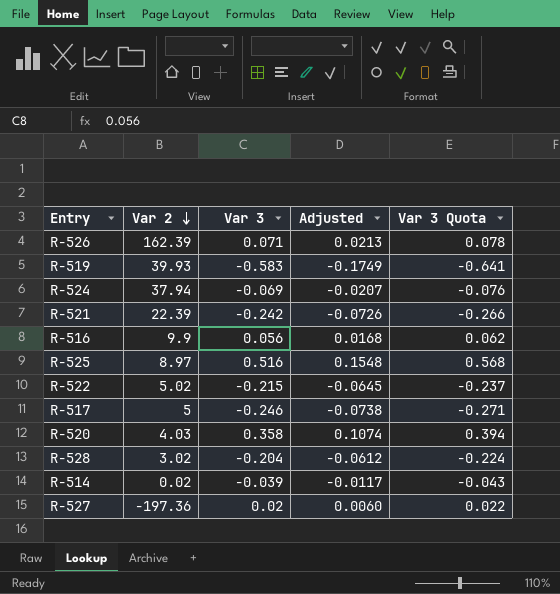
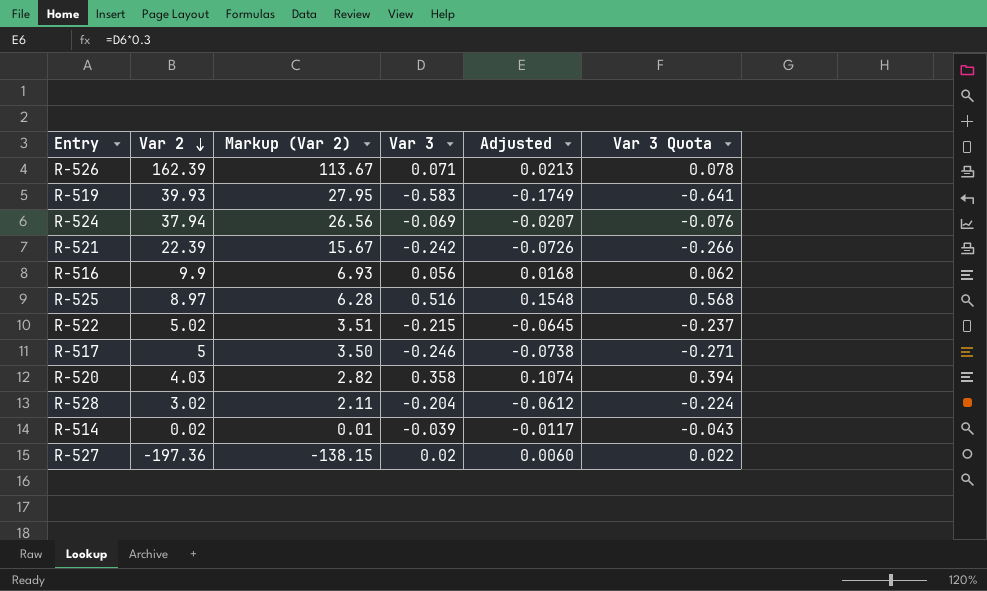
column Markup (Var 2) | formula: none -> [Var 2] * 0.7

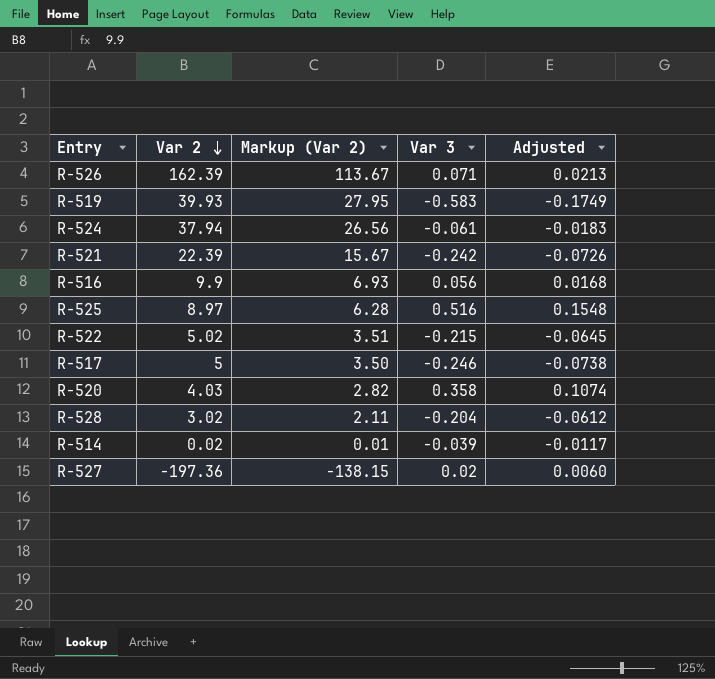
column Var 3 Quota | formula: [Var 3] * 1.1 -> none
R-524 | Var 3: -0.069 -> -0.061
R-524 | Adjusted: -0.0207 -> -0.0183

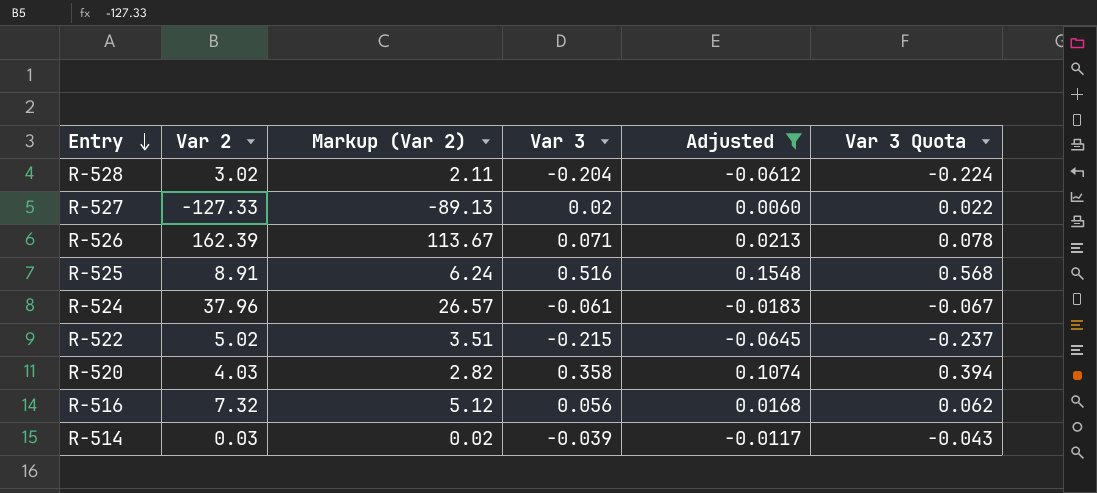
filter: none -> Adjusted >= -0.0645
row order: Var 2 descending -> Entry descending
column Var 3 Quota | formula: none -> [Var 3] * 1.1
R-527 | Var 2: -197.36 -> -127.33
R-527 | Markup (Var 2): -138.15 -> -89.13
R-525 | Var 2: 8.97 -> 8.91
R-525 | Markup (Var 2): 6.28 -> 6.24
R-524 | Var 2: 37.94 -> 37.96
R-524 | Markup (Var 2): 26.56 -> 26.57
R-516 | Var 2: 9.9 -> 7.32
R-516 | Markup (Var 2): 6.93 -> 5.12
R-514 | Var 2: 0.02 -> 0.03
R-514 | Markup (Var 2): 0.01 -> 0.02

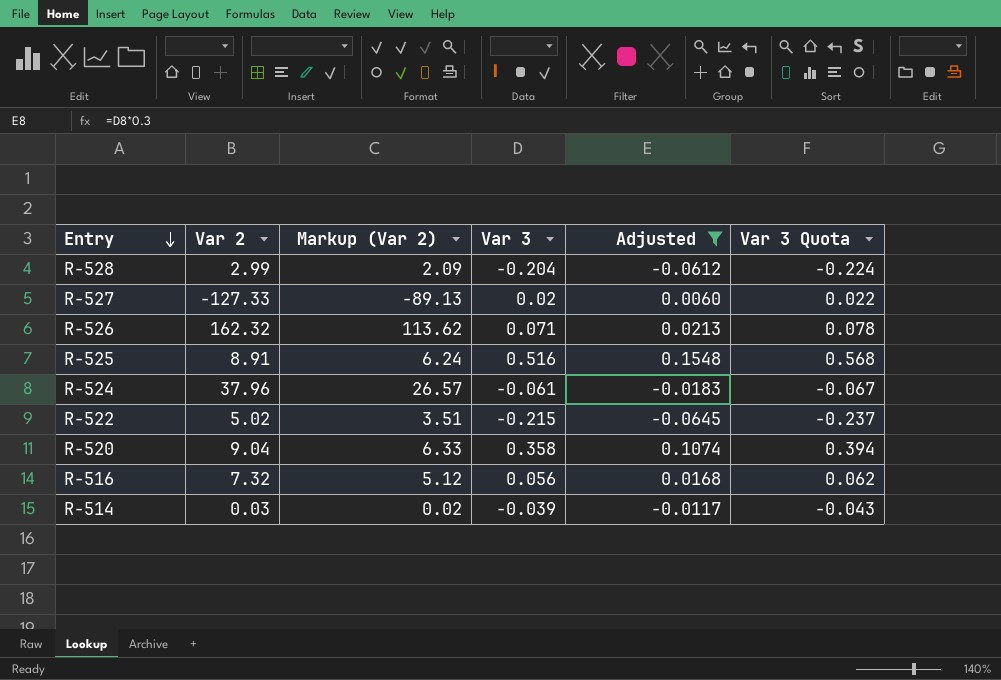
R-528 | Var 2: 3.02 -> 2.99
R-528 | Markup (Var 2): 2.11 -> 2.09
R-526 | Var 2: 162.39 -> 162.32
R-526 | Markup (Var 2): 113.67 -> 113.62
R-520 | Var 2: 4.03 -> 9.04
R-520 | Markup (Var 2): 2.82 -> 6.33

